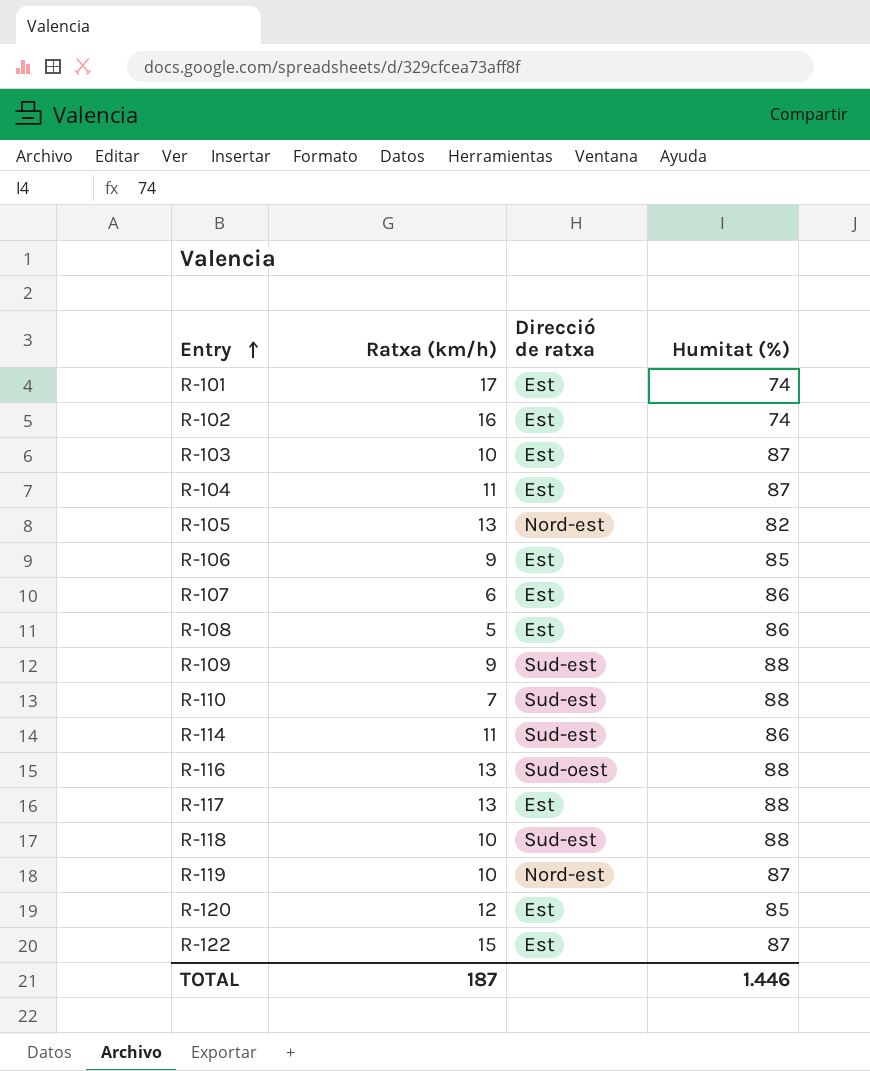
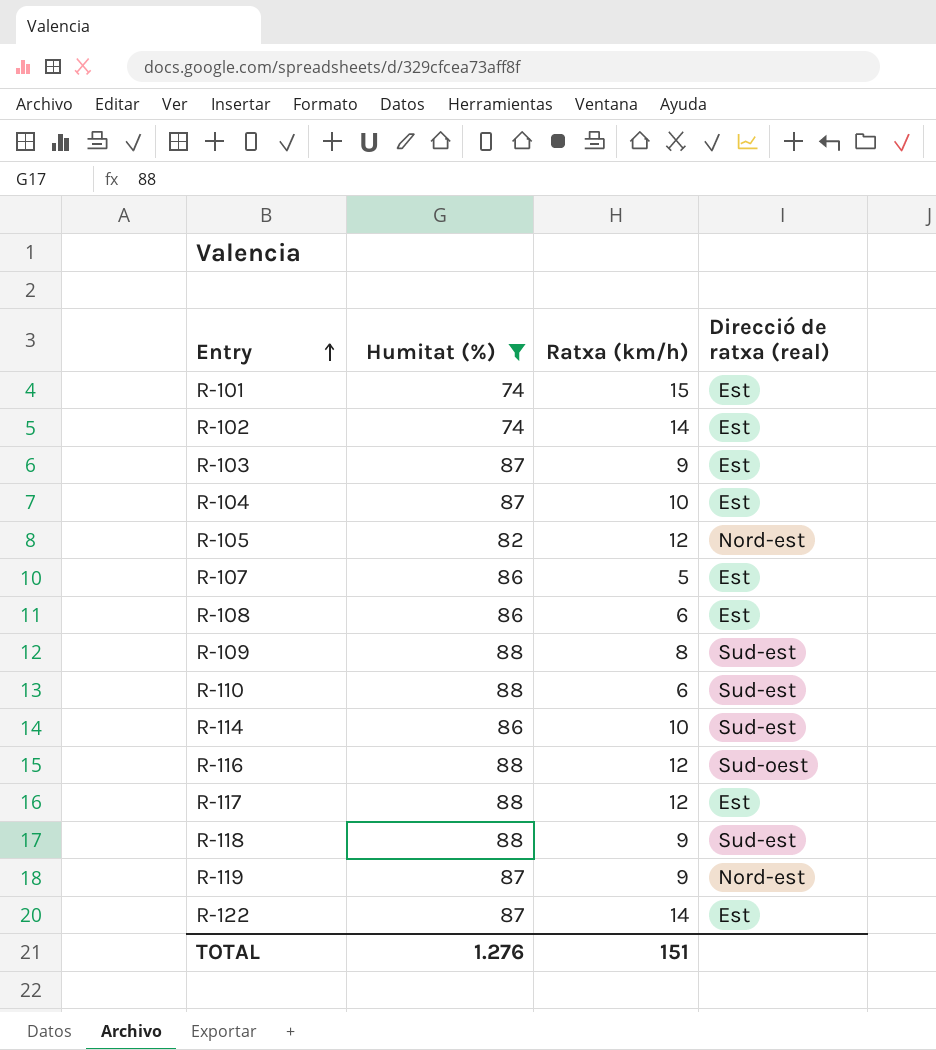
filter: none -> Humitat (%) != 85
column Humitat (%) | position: 4 -> 2
column name: Direcció de ratxa -> Direcció de ratxa (real)
R-101 | Ratxa (km/h): 17 -> 15
R-102 | Ratxa (km/h): 16 -> 14
R-103 | Ratxa (km/h): 10 -> 9
R-104 | Ratxa (km/h): 11 -> 10
R-105 | Ratxa (km/h): 13 -> 12
R-107 | Ratxa (km/h): 6 -> 5
R-108 | Ratxa (km/h): 5 -> 6
R-109 | Ratxa (km/h): 9 -> 8
R-110 | Ratxa (km/h): 7 -> 6
R-114 | Ratxa (km/h): 11 -> 10
R-116 | Ratxa (km/h): 13 -> 12
R-117 | Ratxa (km/h): 13 -> 12
R-118 | Ratxa (km/h): 10 -> 9
R-119 | Ratxa (km/h): 10 -> 9
R-122 | Ratxa (km/h): 15 -> 14
TOTAL | Humitat (%): 1.446 -> 1.276
TOTAL | Ratxa (km/h): 187 -> 151

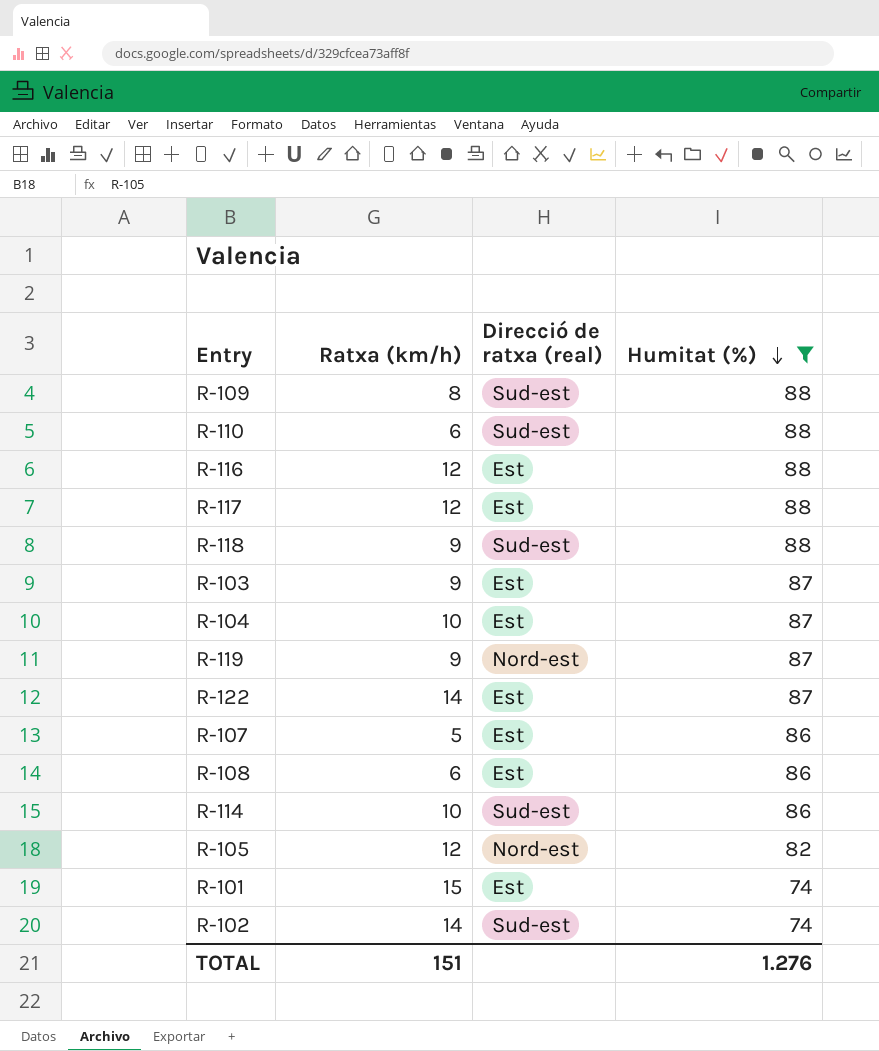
row order: Entry ascending -> Humitat (%) descending
column Humitat (%) | position: 2 -> 4
R-116 | Direcció de ratxa (real): Sud-oest -> Est
R-102 | Direcció de ratxa (real): Est -> Sud-est

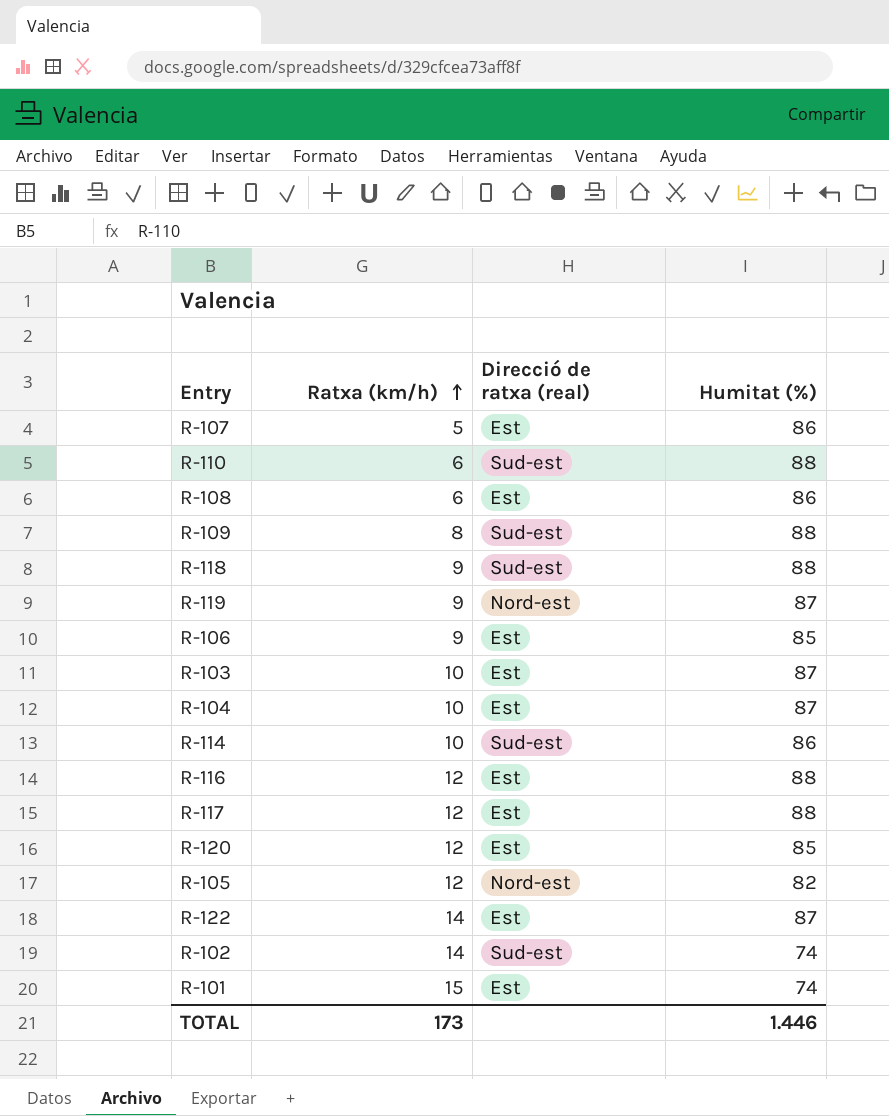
filter: Humitat (%) != 85 -> none
row order: Humitat (%) descending -> Ratxa (km/h) ascending
R-103 | Ratxa (km/h): 9 -> 10
TOTAL | Ratxa (km/h): 151 -> 173
TOTAL | Humitat (%): 1.276 -> 1.446

